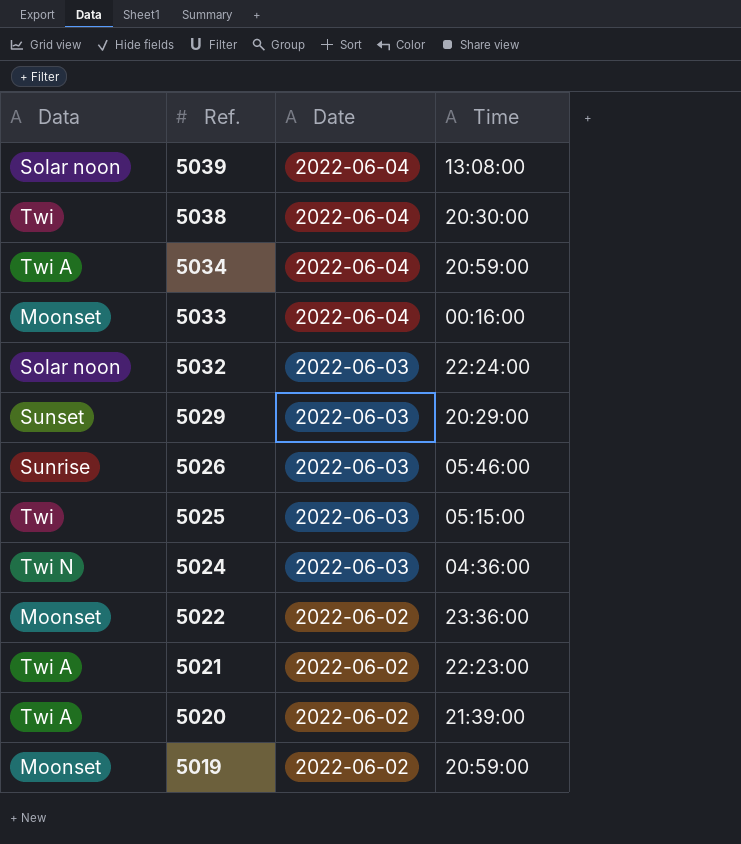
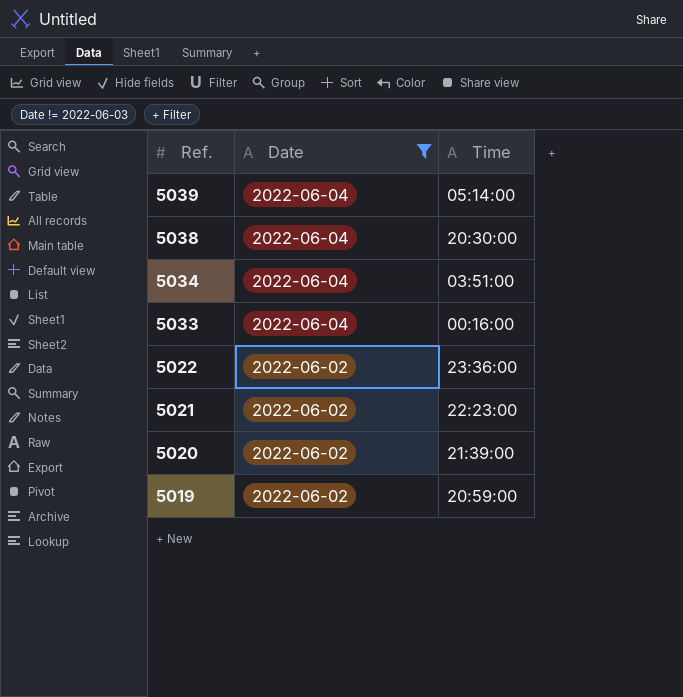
filter: none -> Date != 2022-06-03
column Data | position: 1 -> none
5039 | Time: 13:08:00 -> 05:14:00
5034 | Time: 20:59:00 -> 03:51:00

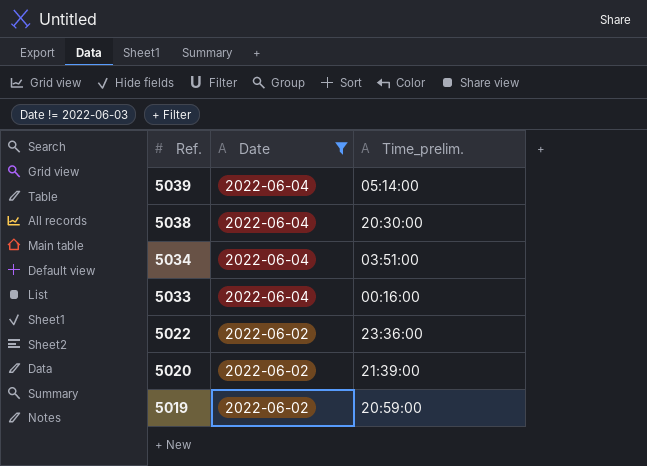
column name: Time -> Time_prelim.
row 5021: 2022-06-02 | 22:23:00 -> none

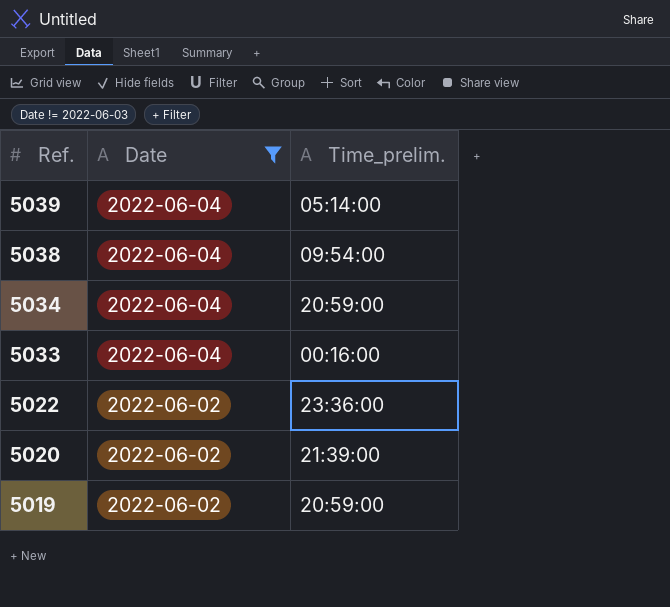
5038 | Time_prelim.: 20:30:00 -> 09:54:00
5034 | Time_prelim.: 03:51:00 -> 20:59:00

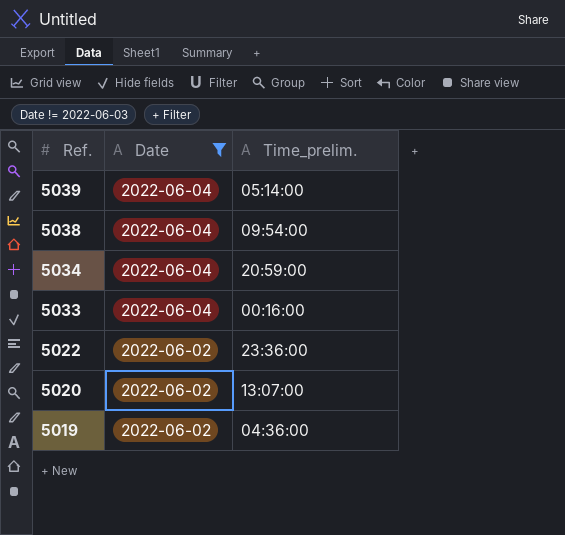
5020 | Time_prelim.: 21:39:00 -> 13:07:00
5019 | Time_prelim.: 20:59:00 -> 04:36:00

